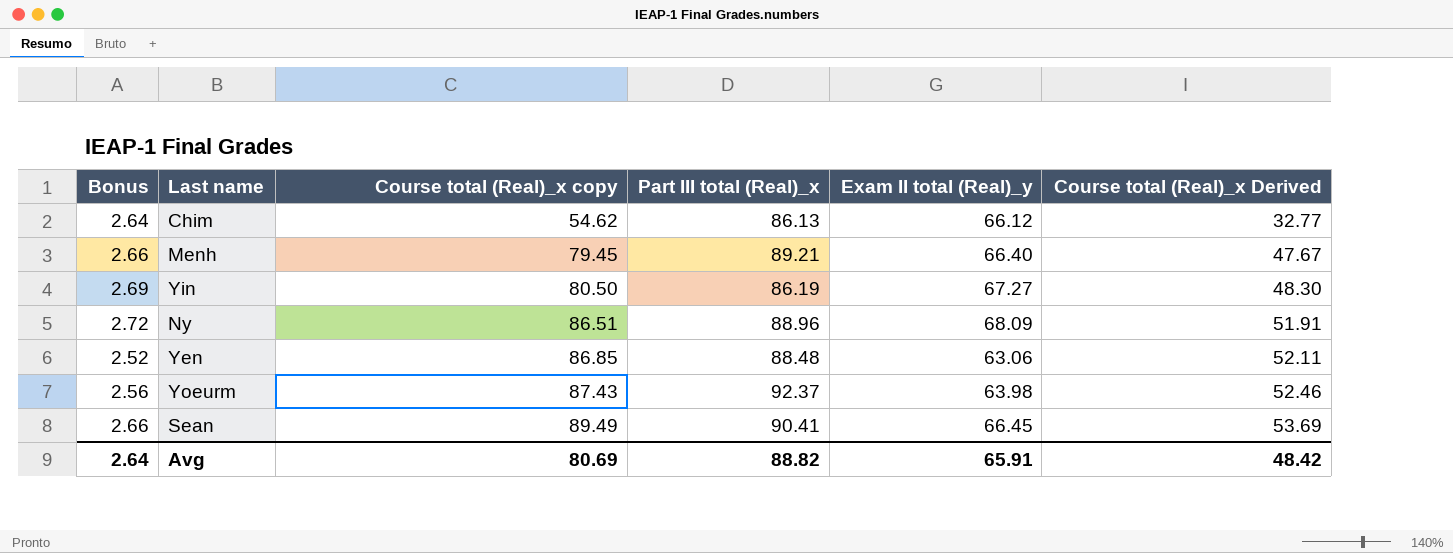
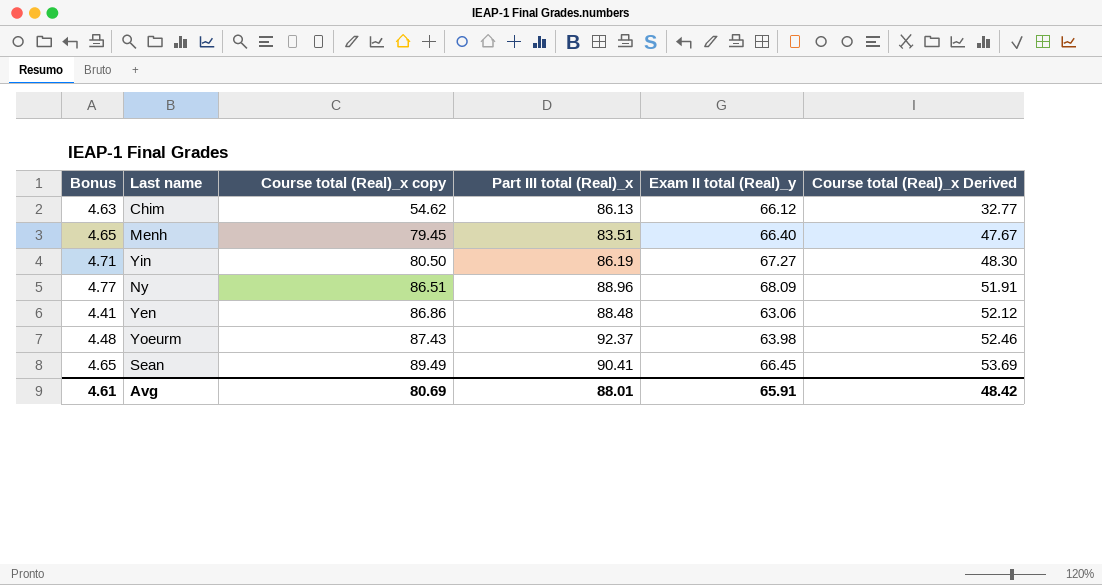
column Bonus | formula: [Exam II total (Real)_y] * 0.04 -> [Exam II total (Real)_y] * 0.07
Menh | Part III total (Real)_x: 89.21 -> 83.51
Yen | Course total (Real)_x copy: 86.85 -> 86.86
Yen | Course total (Real)_x Derived: 52.11 -> 52.12
Avg | Bonus: 2.64 -> 4.61
Avg | Part III total (Real)_x: 88.82 -> 88.01

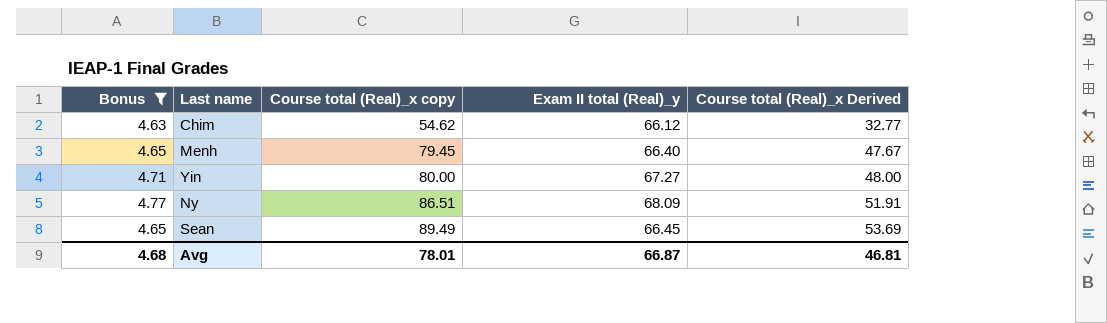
filter: none -> Bonus >= 4.63
column Part III total (Real)_x | position: 4 -> none
Yin | Course total (Real)_x copy: 80.50 -> 80.00
Yin | Course total (Real)_x Derived: 48.30 -> 48.00
Avg | Bonus: 4.61 -> 4.68
Avg | Course total (Real)_x copy: 80.69 -> 78.01
Avg | Exam II total (Real)_y: 65.91 -> 66.87
Avg | Course total (Real)_x Derived: 48.42 -> 46.81

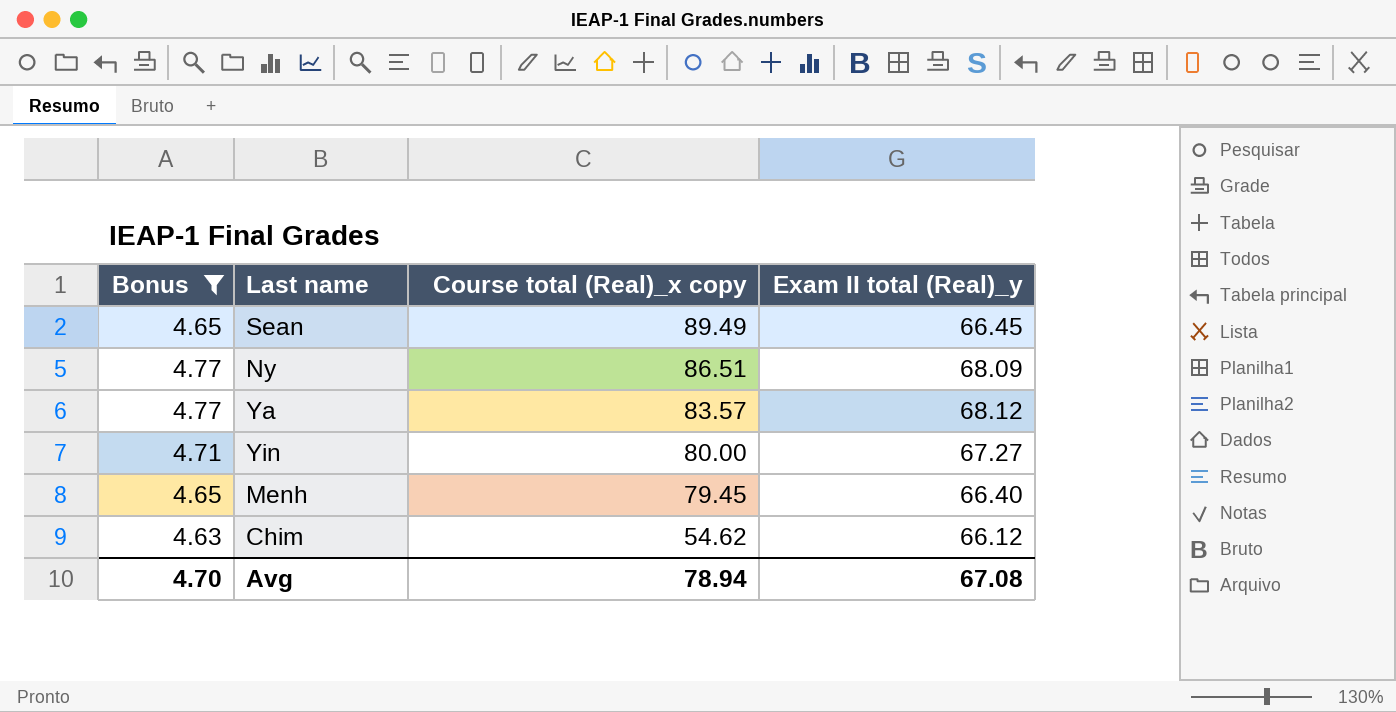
row order: Course total (Real)_x copy ascending -> Course total (Real)_x copy descending
column Course total (Real)_x Derived | formula: [Course total (Real)_x copy] * 0.6 -> none
row Ya: none -> 4.77 | 83.57 | 68.12
Avg | Bonus: 4.68 -> 4.70
Avg | Course total (Real)_x copy: 78.01 -> 78.94
Avg | Exam II total (Real)_y: 66.87 -> 67.08

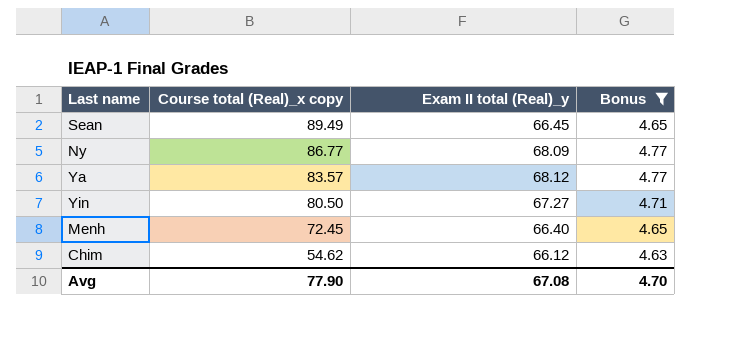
column Bonus | position: 1 -> 4
Ny | Course total (Real)_x copy: 86.51 -> 86.77
Yin | Course total (Real)_x copy: 80.00 -> 80.50
Menh | Course total (Real)_x copy: 79.45 -> 72.45
Avg | Course total (Real)_x copy: 78.94 -> 77.90

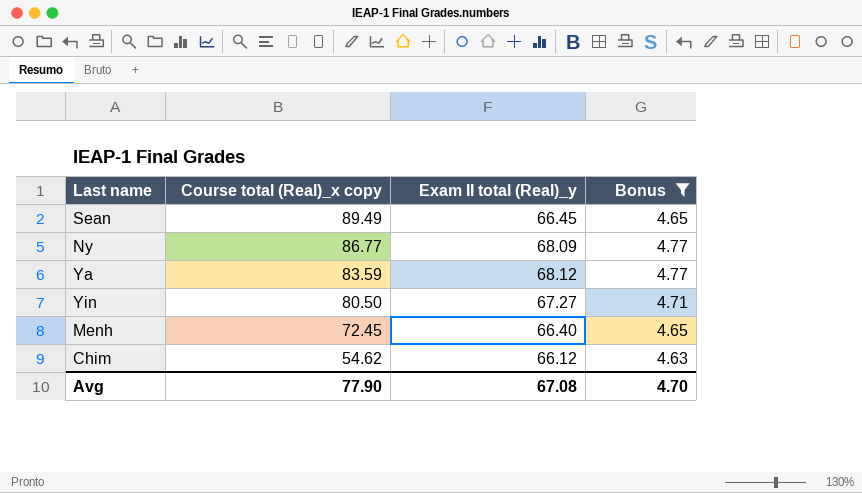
Ya | Course total (Real)_x copy: 83.57 -> 83.59

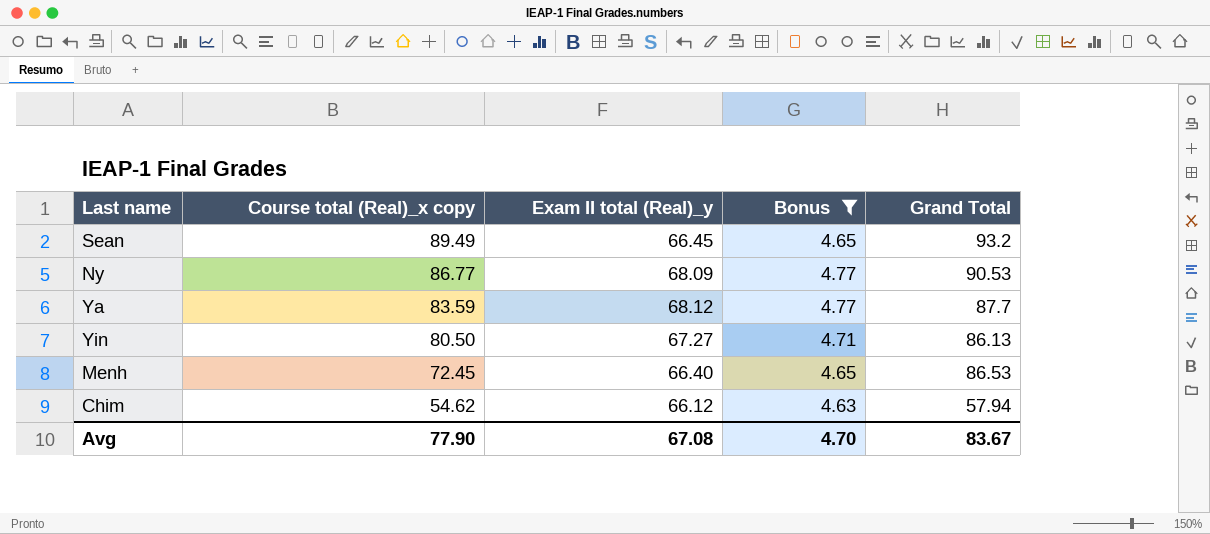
column Grand Total | position: none -> 5

